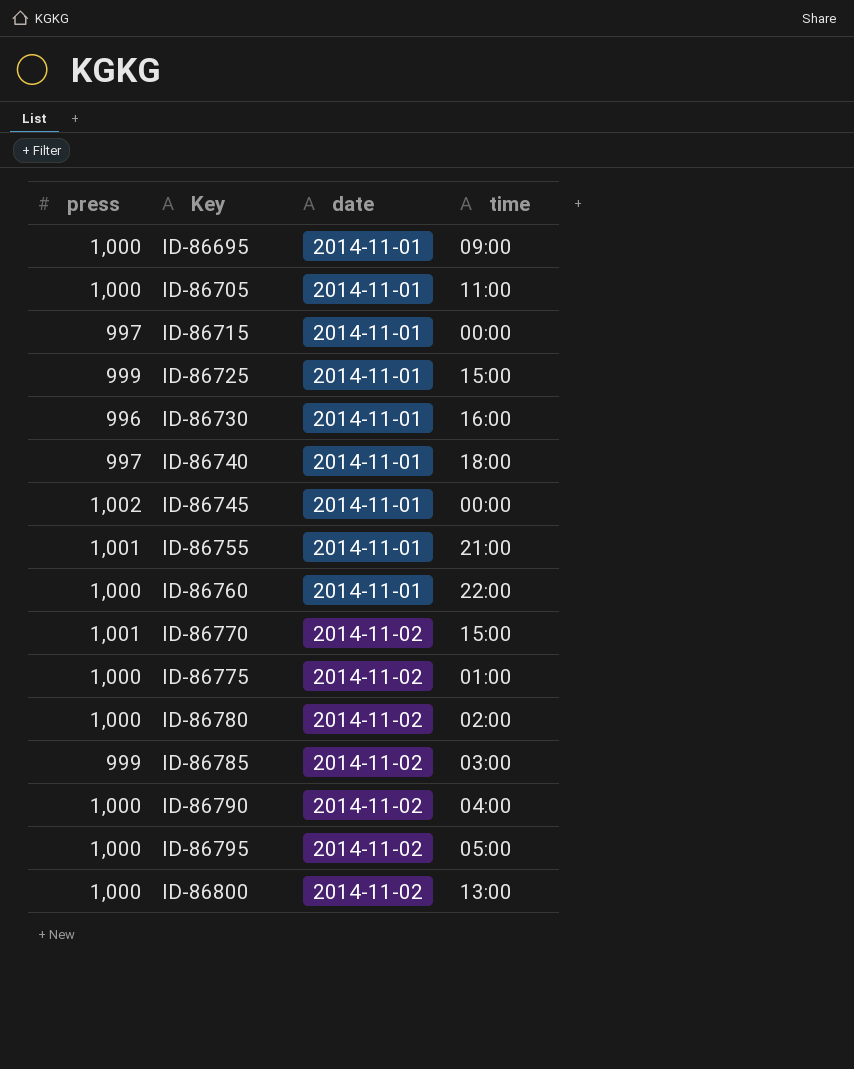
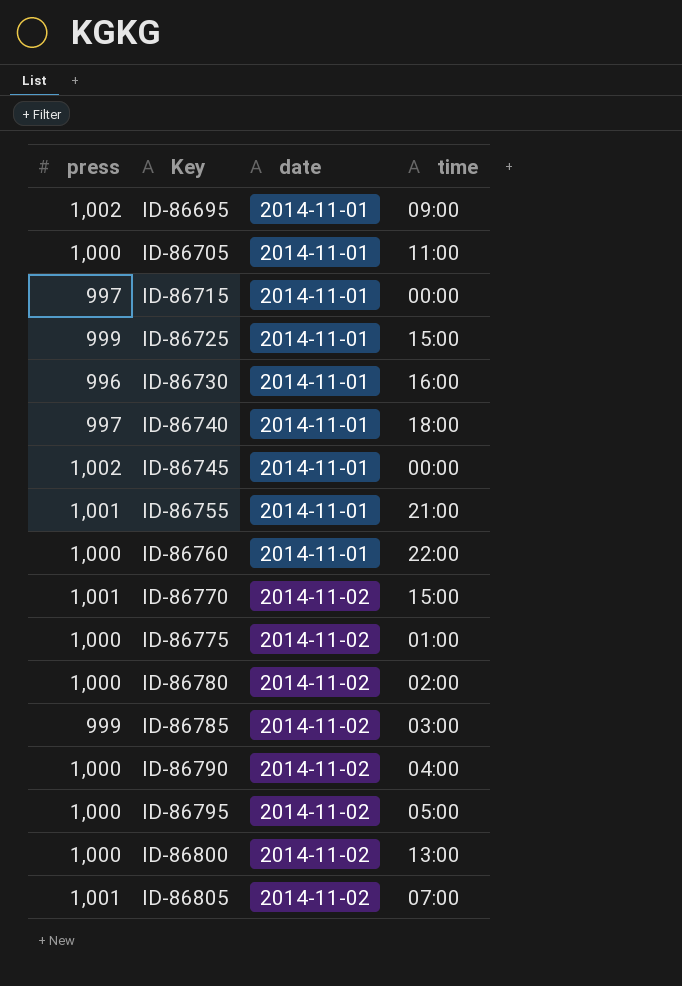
ID-86695 | press: 1,000 -> 1,002
row ID-86805: none -> 1,001 | 2014-11-02 | 07:00

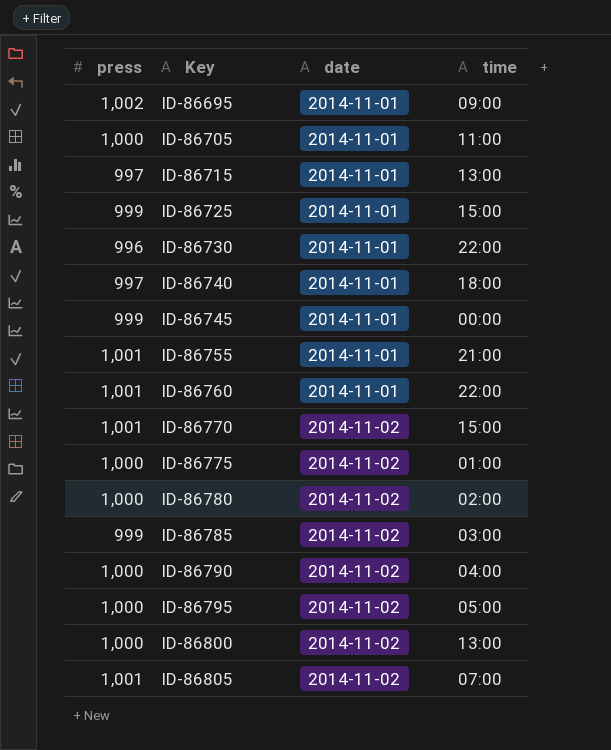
ID-86715 | time: 00:00 -> 13:00
ID-86730 | time: 16:00 -> 22:00
ID-86745 | press: 1,002 -> 999
ID-86760 | press: 1,000 -> 1,001

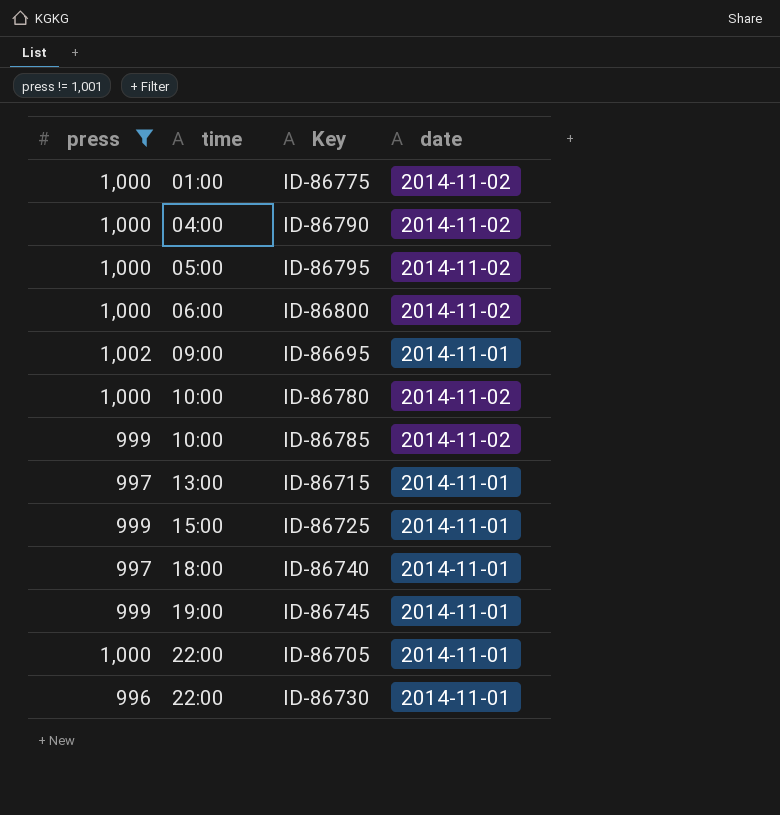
filter: none -> press != 1,001
row order: Key ascending -> time ascending
column time | position: 4 -> 2
ID-86800 | time: 13:00 -> 06:00
ID-86780 | time: 02:00 -> 10:00
ID-86785 | time: 03:00 -> 10:00
ID-86745 | time: 00:00 -> 19:00
ID-86705 | time: 11:00 -> 22:00

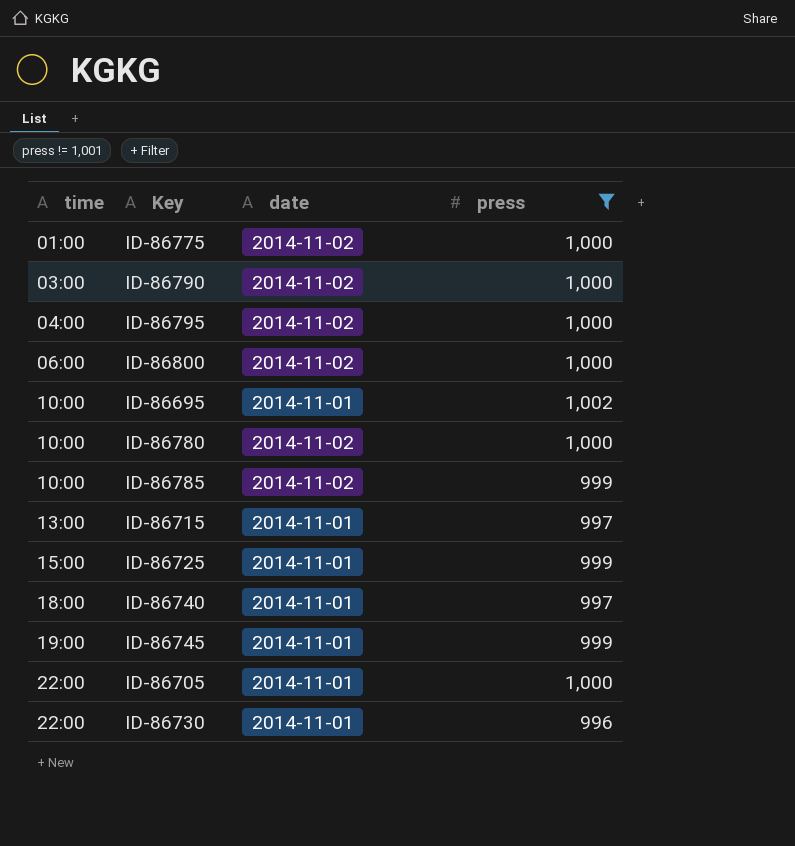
column press | position: 1 -> 4
ID-86790 | time: 04:00 -> 03:00
ID-86795 | time: 05:00 -> 04:00
ID-86695 | time: 09:00 -> 10:00

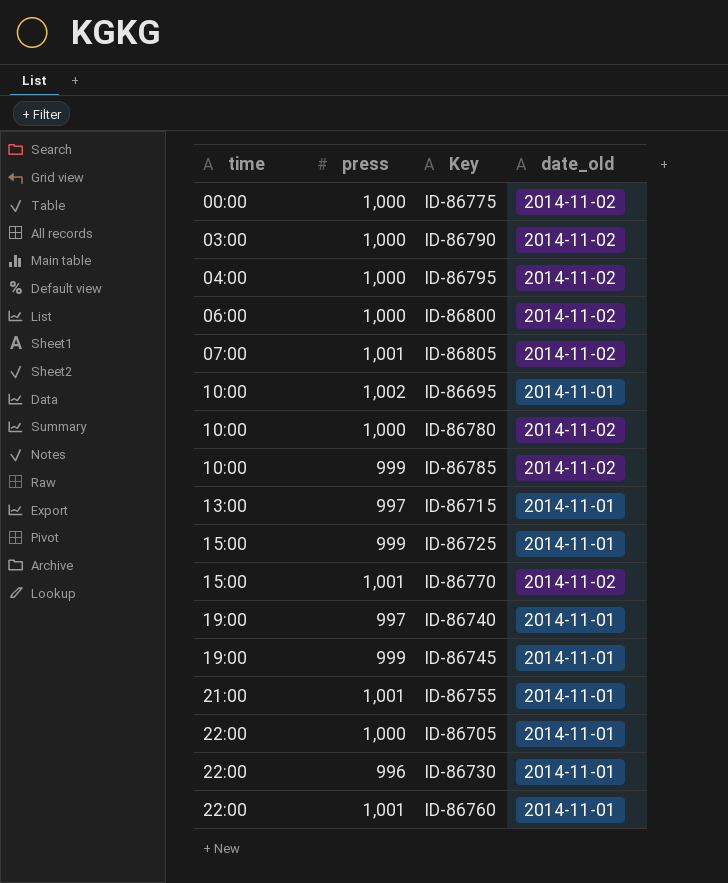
filter: press != 1,001 -> none
column press | position: 4 -> 2
column name: date -> date_old
ID-86775 | time: 01:00 -> 00:00
ID-86740 | time: 18:00 -> 19:00

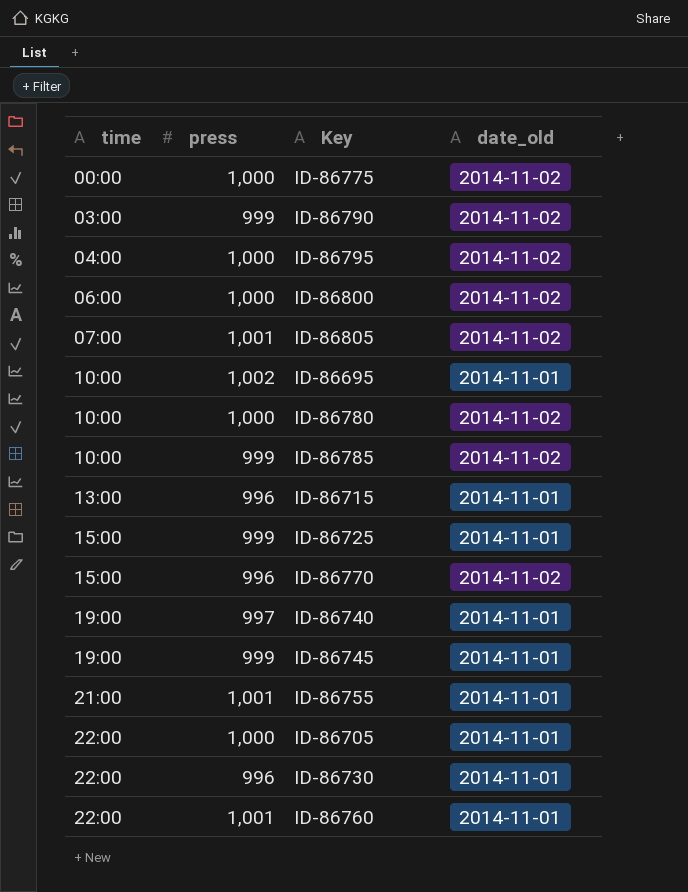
ID-86790 | press: 1,000 -> 999
ID-86715 | press: 997 -> 996
ID-86770 | press: 1,001 -> 996

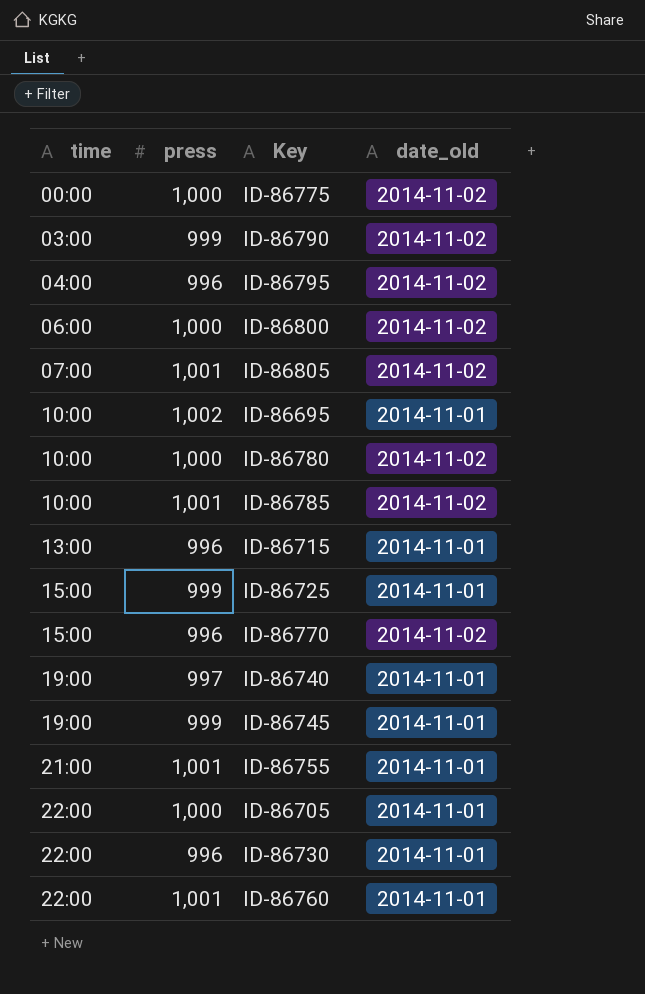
ID-86795 | press: 1,000 -> 996
ID-86785 | press: 999 -> 1,001

